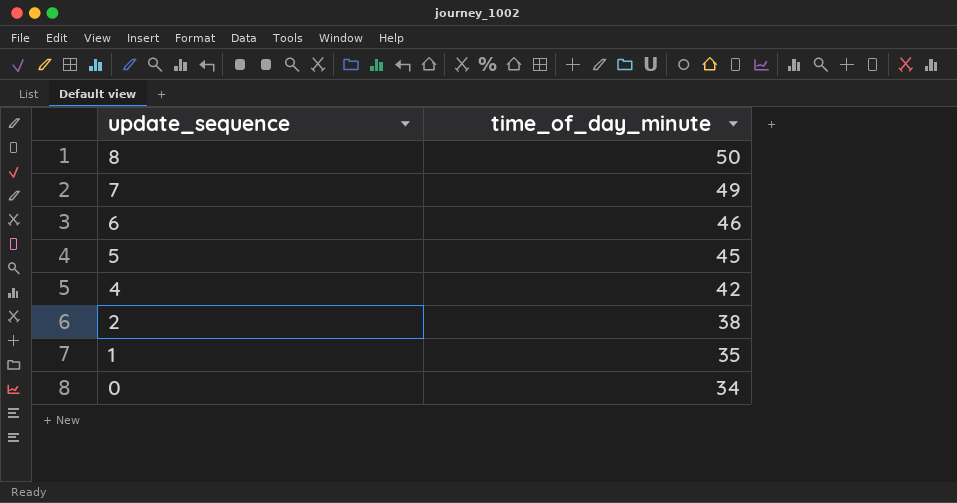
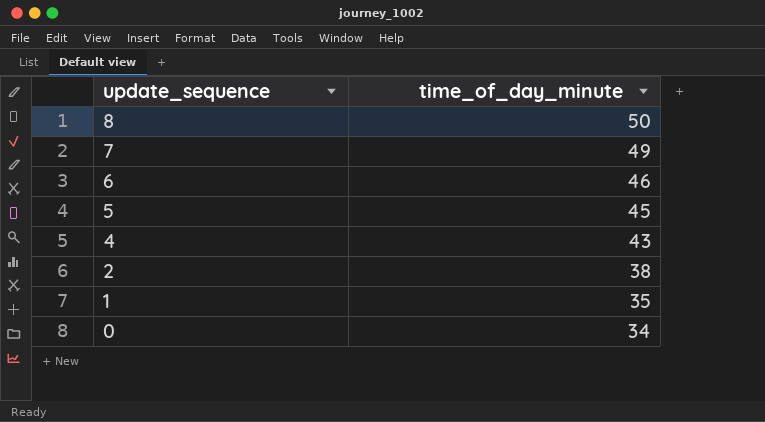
4 | time_of_day_minute: 42 -> 43

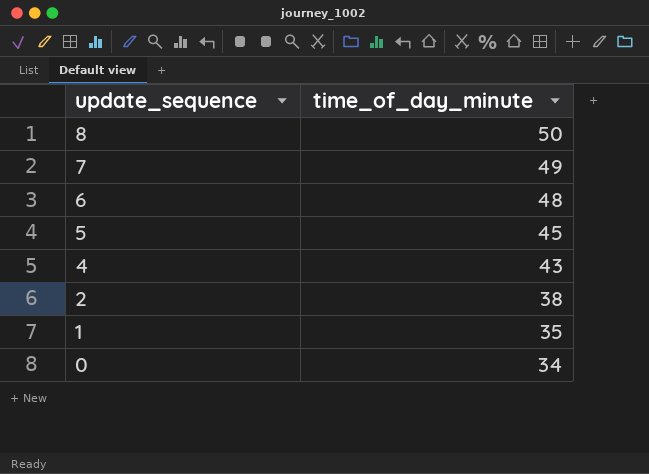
6 | time_of_day_minute: 46 -> 48

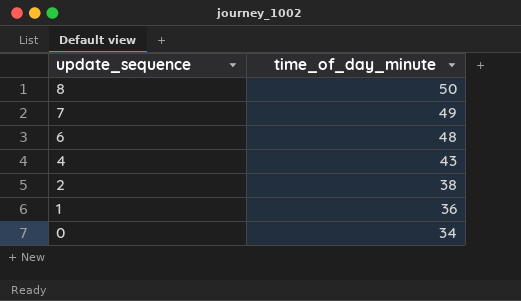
row 5: 45 -> none
1 | time_of_day_minute: 35 -> 36

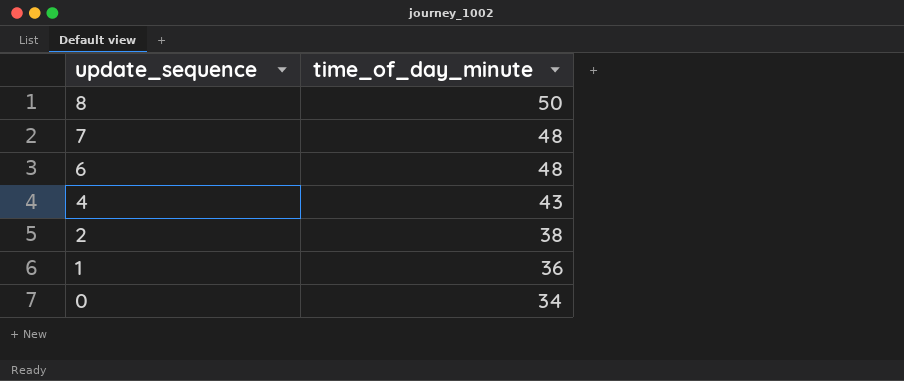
7 | time_of_day_minute: 49 -> 48

